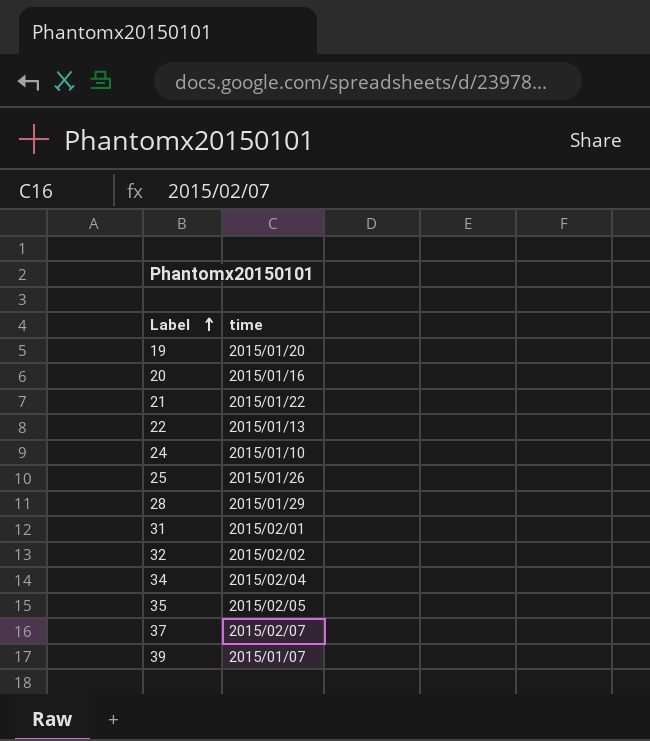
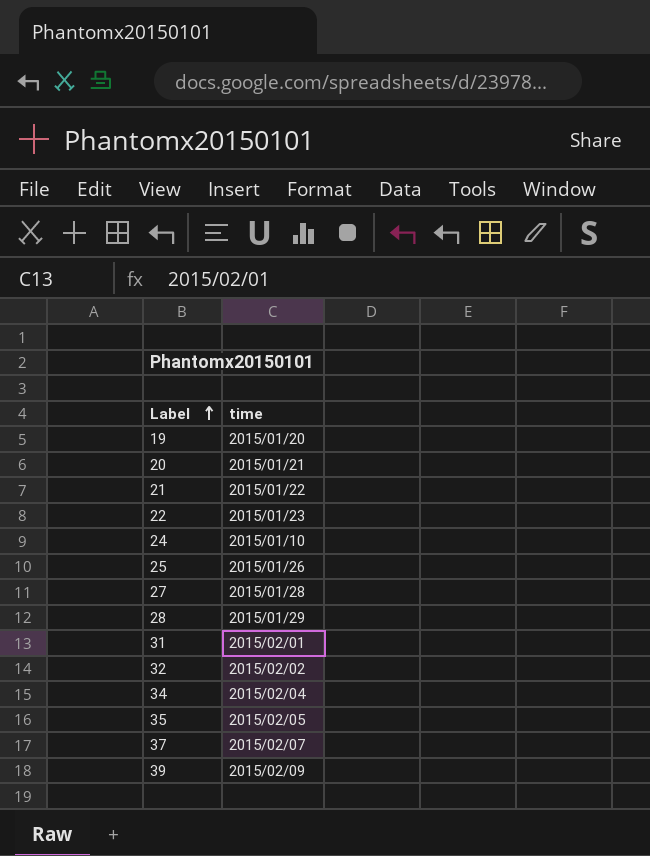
20 | time: 2015/01/16 -> 2015/01/21
22 | time: 2015/01/13 -> 2015/01/23
row 27: none -> 2015/01/28
39 | time: 2015/01/07 -> 2015/02/09

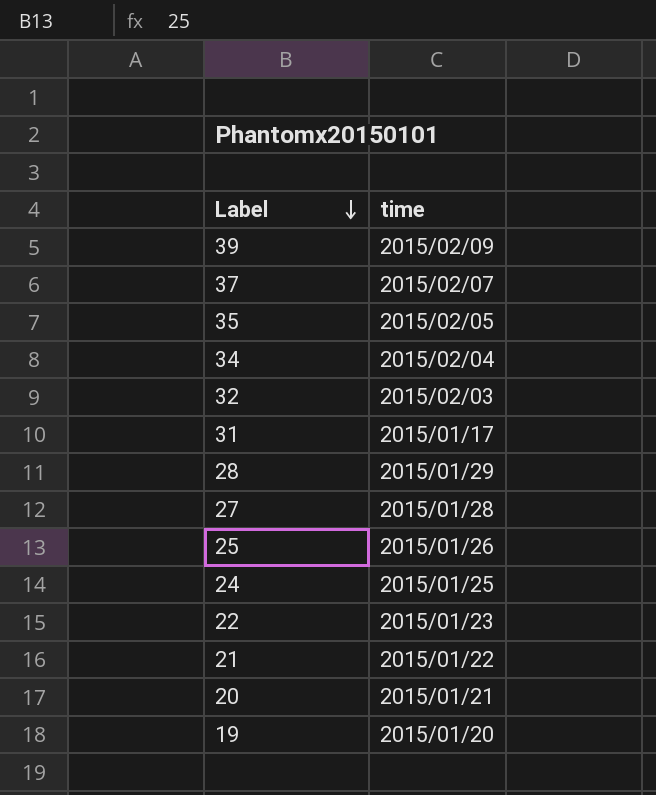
row order: Label ascending -> Label descending
32 | time: 2015/02/02 -> 2015/02/03
31 | time: 2015/02/01 -> 2015/01/17
24 | time: 2015/01/10 -> 2015/01/25

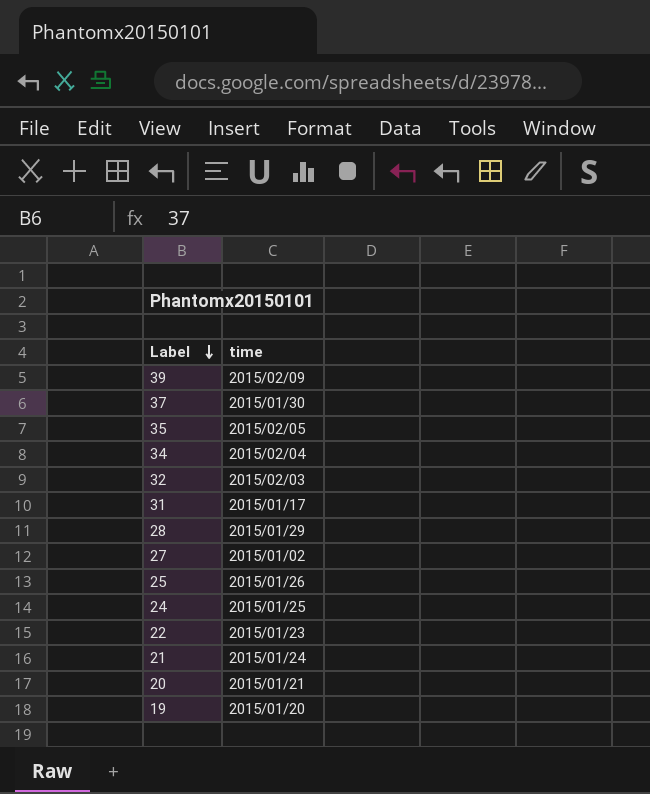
37 | time: 2015/02/07 -> 2015/01/30
27 | time: 2015/01/28 -> 2015/01/02
21 | time: 2015/01/22 -> 2015/01/24

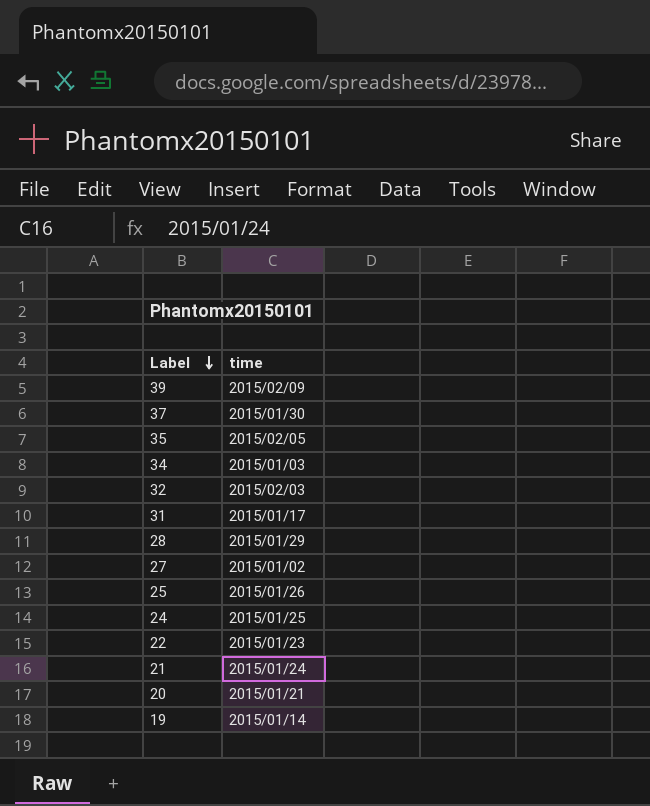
34 | time: 2015/02/04 -> 2015/01/03
19 | time: 2015/01/20 -> 2015/01/14

